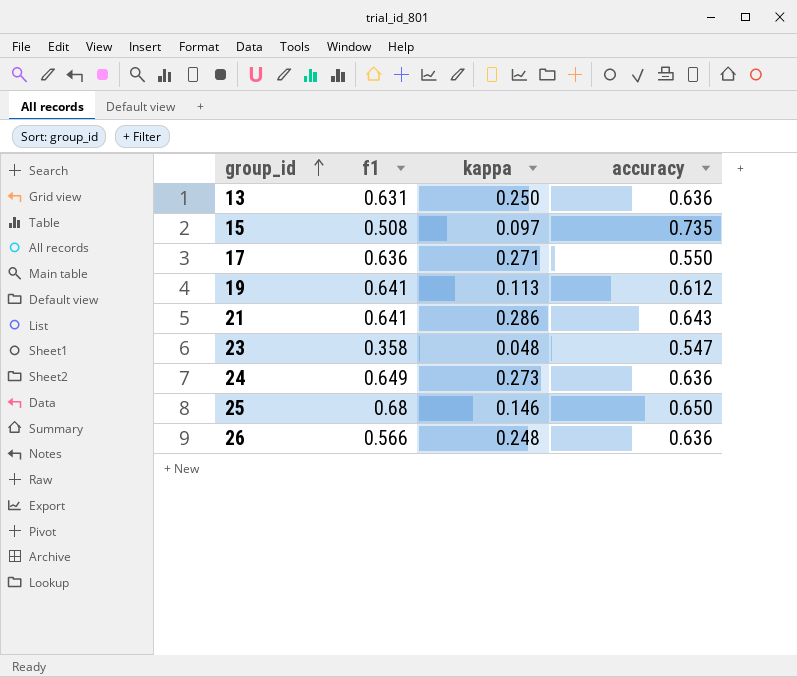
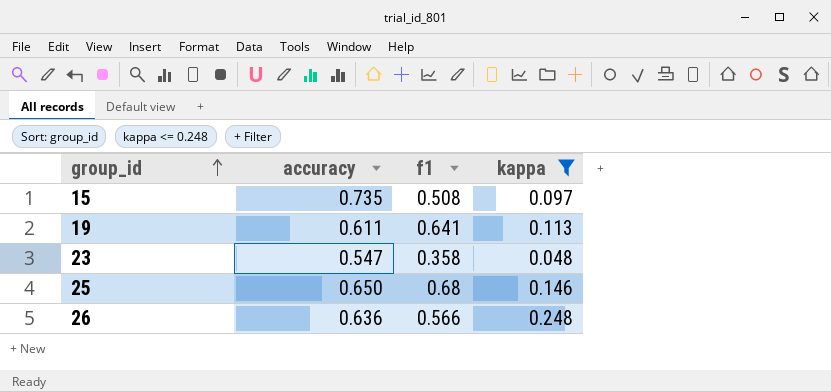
filter: none -> kappa <= 0.248
column accuracy | position: 4 -> 2
19 | accuracy: 0.612 -> 0.611

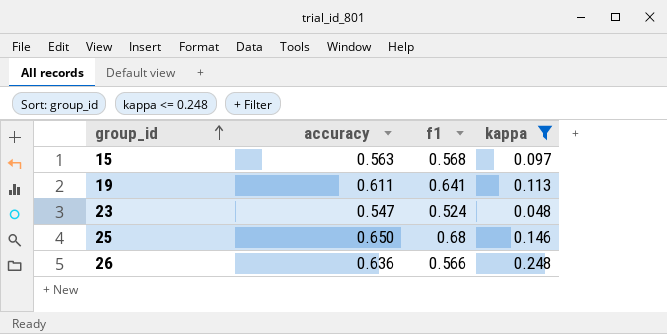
15 | accuracy: 0.735 -> 0.563
15 | f1: 0.508 -> 0.568
23 | f1: 0.358 -> 0.524

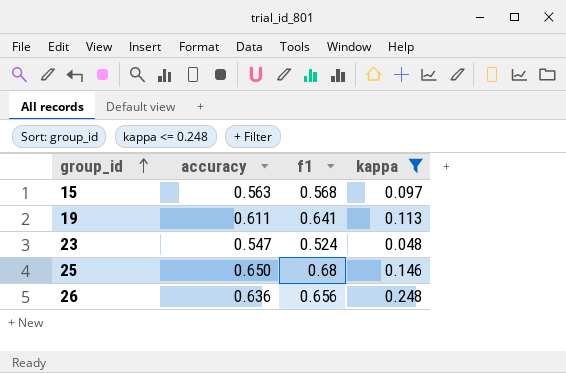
26 | f1: 0.566 -> 0.656

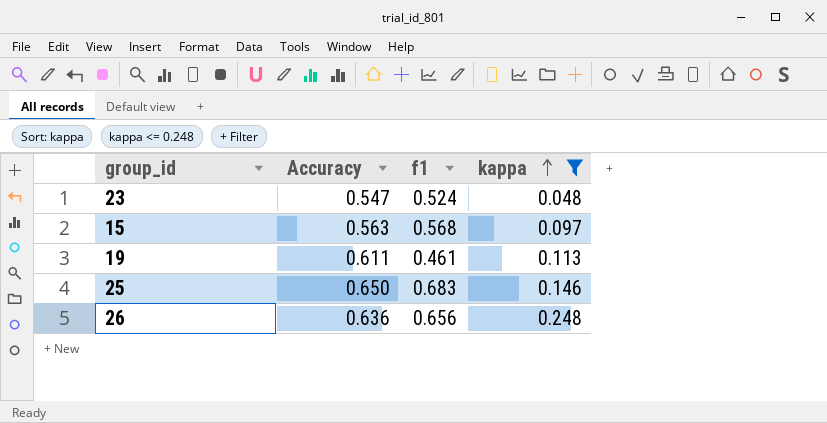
row order: group_id ascending -> kappa ascending
column name: accuracy -> Accuracy
19 | f1: 0.641 -> 0.461
25 | f1: 0.68 -> 0.683

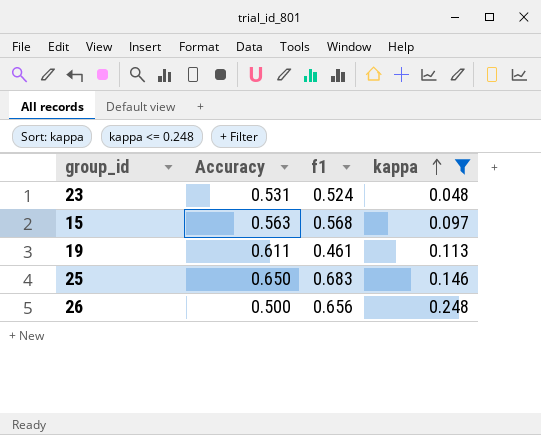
23 | Accuracy: 0.547 -> 0.531
26 | Accuracy: 0.636 -> 0.500

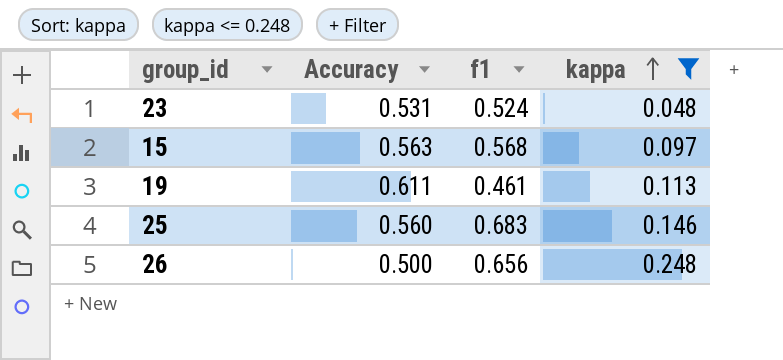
25 | Accuracy: 0.650 -> 0.560

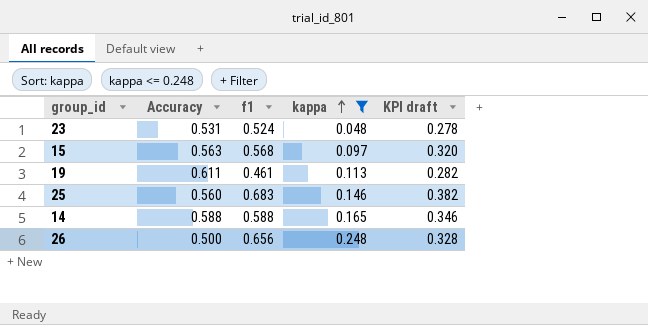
column KPI draft | formula: none -> [Accuracy] * [f1]
row 14: none -> 0.588 | 0.588 | 0.165 | 0.346

